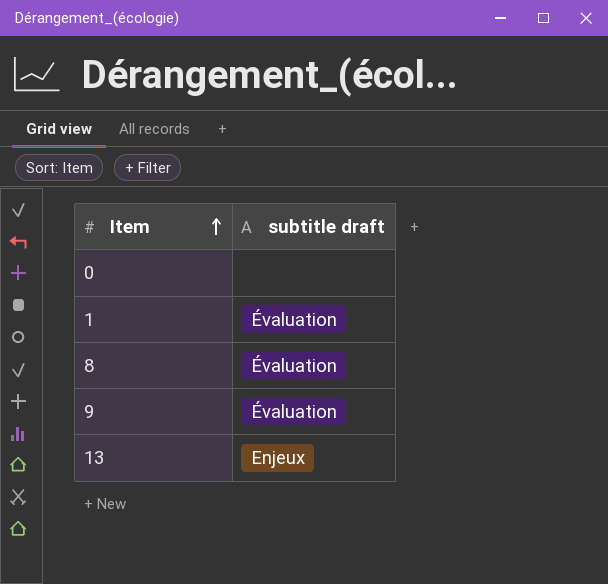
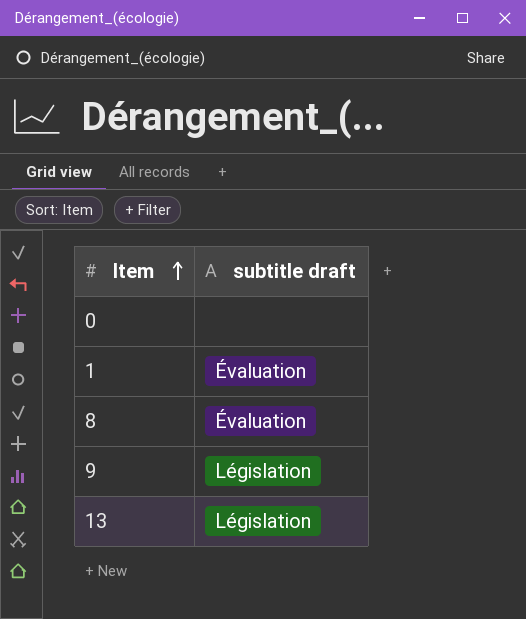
9 | subtitle draft: Évaluation -> Législation
13 | subtitle draft: Enjeux -> Législation

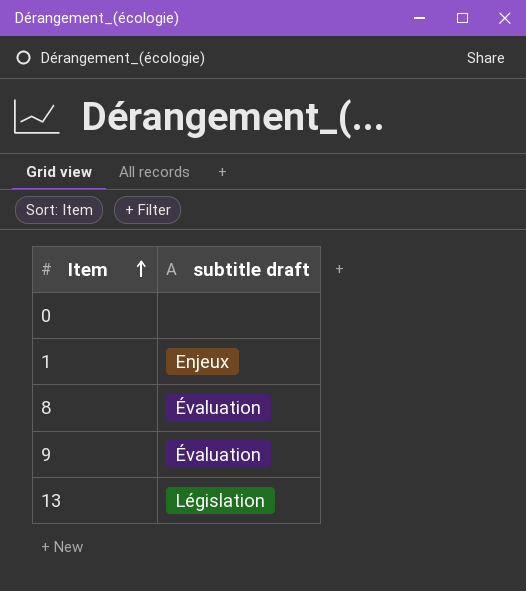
1 | subtitle draft: Évaluation -> Enjeux
9 | subtitle draft: Législation -> Évaluation

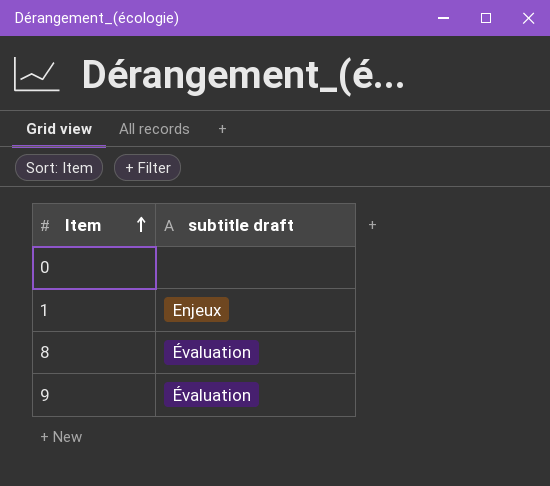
row 13: Législation -> none

